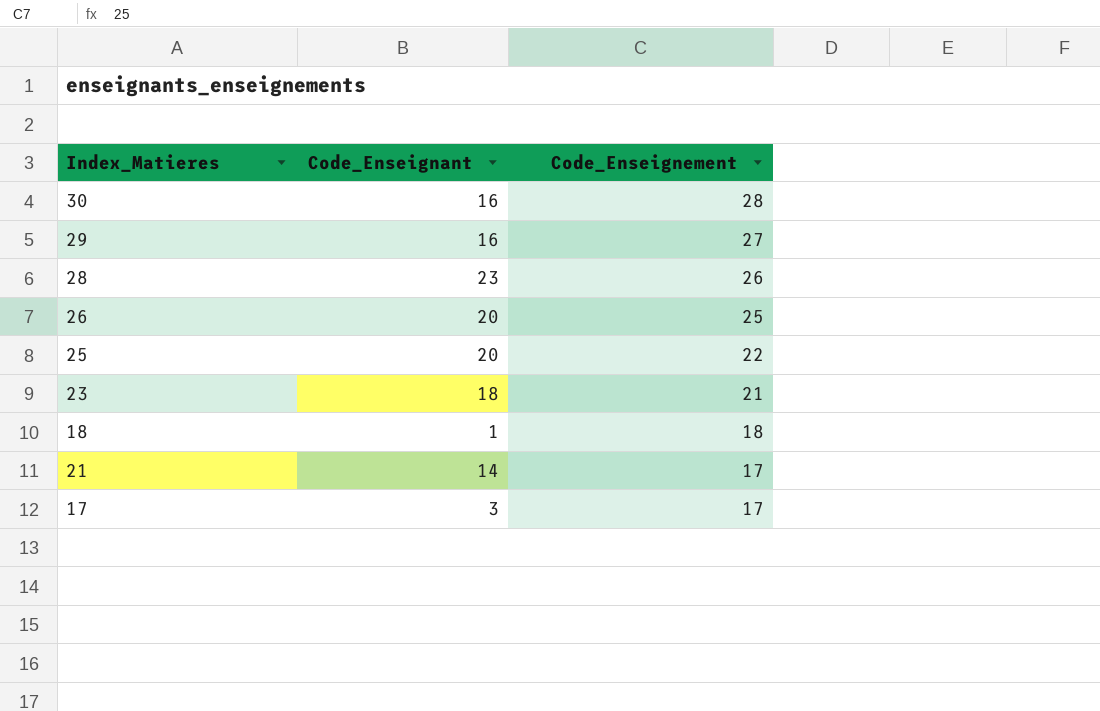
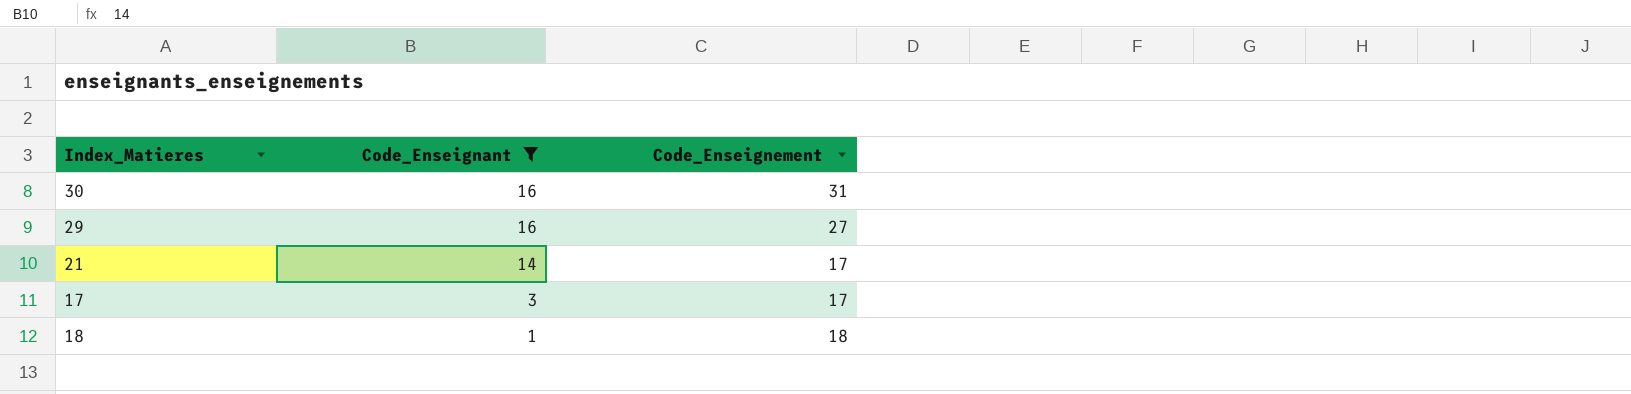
filter: none -> Code_Enseignant <= 16
row order: Code_Enseignement descending -> Code_Enseignant descending
30 | Code_Enseignement: 28 -> 31

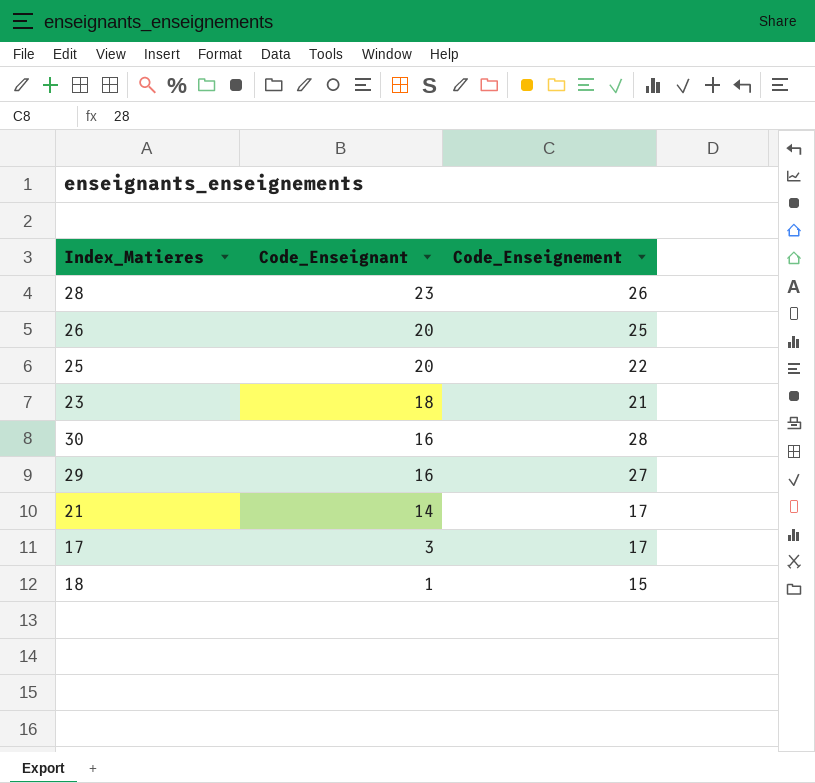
filter: Code_Enseignant <= 16 -> none
30 | Code_Enseignement: 31 -> 28
18 | Code_Enseignement: 18 -> 15

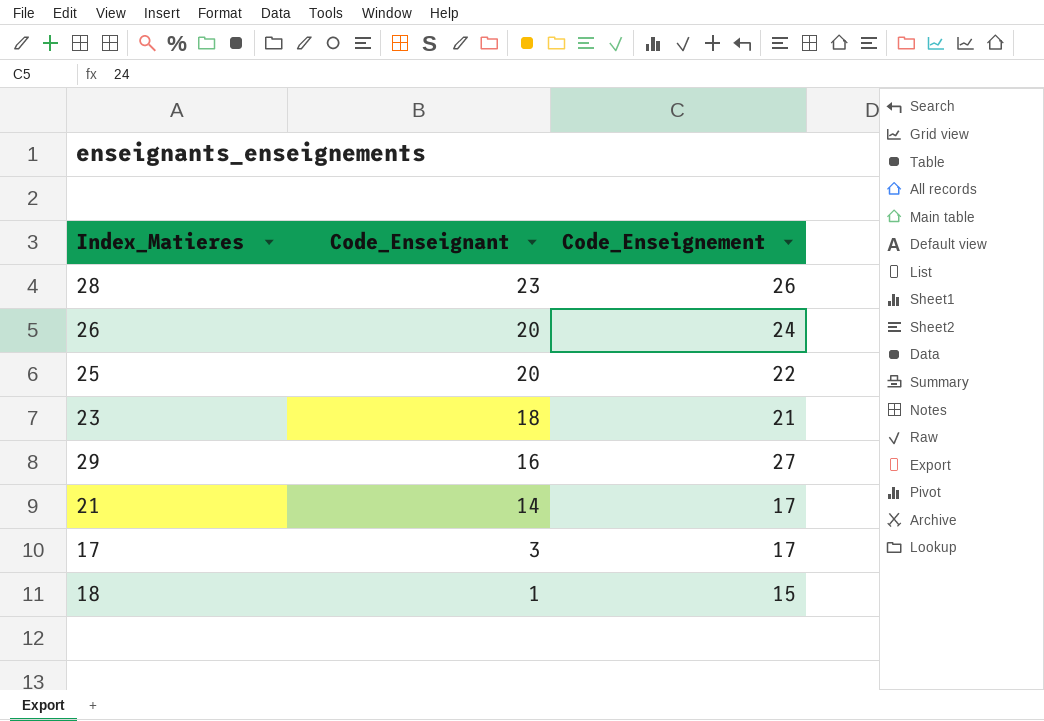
row 30: 16 | 28 -> none
26 | Code_Enseignement: 25 -> 24

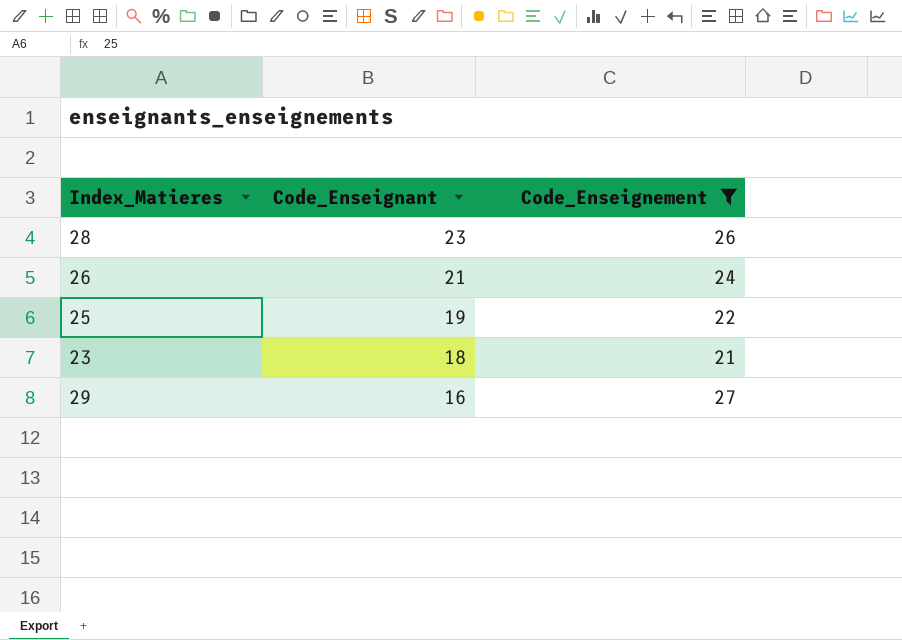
filter: none -> Code_Enseignement >= 21
26 | Code_Enseignant: 20 -> 21
25 | Code_Enseignant: 20 -> 19

